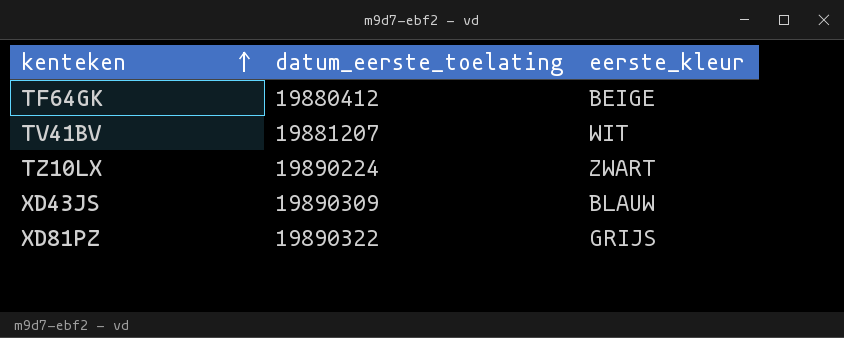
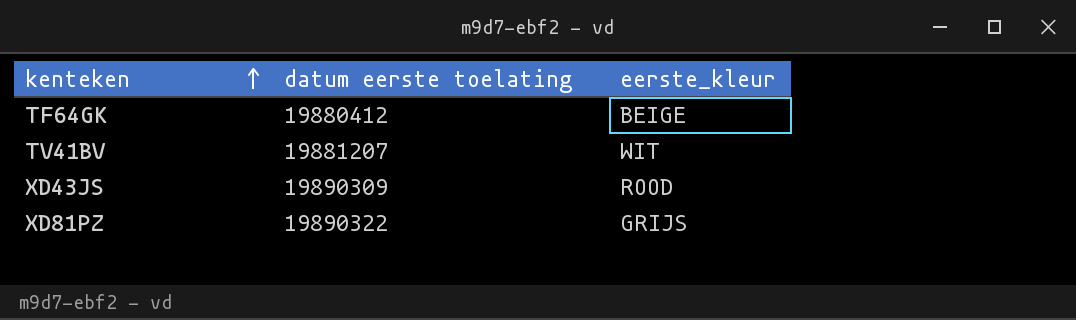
column name: datum_eerste_toelating -> datum eerste toelating
row TZ10LX: 19890224 | ZWART -> none
XD43JS | eerste_kleur: BLAUW -> ROOD

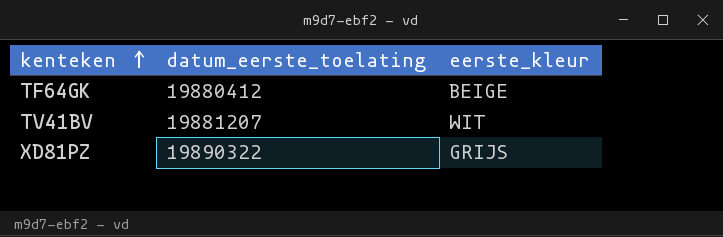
column name: datum eerste toelating -> datum_eerste_toelating
row XD43JS: 19890309 | ROOD -> none

